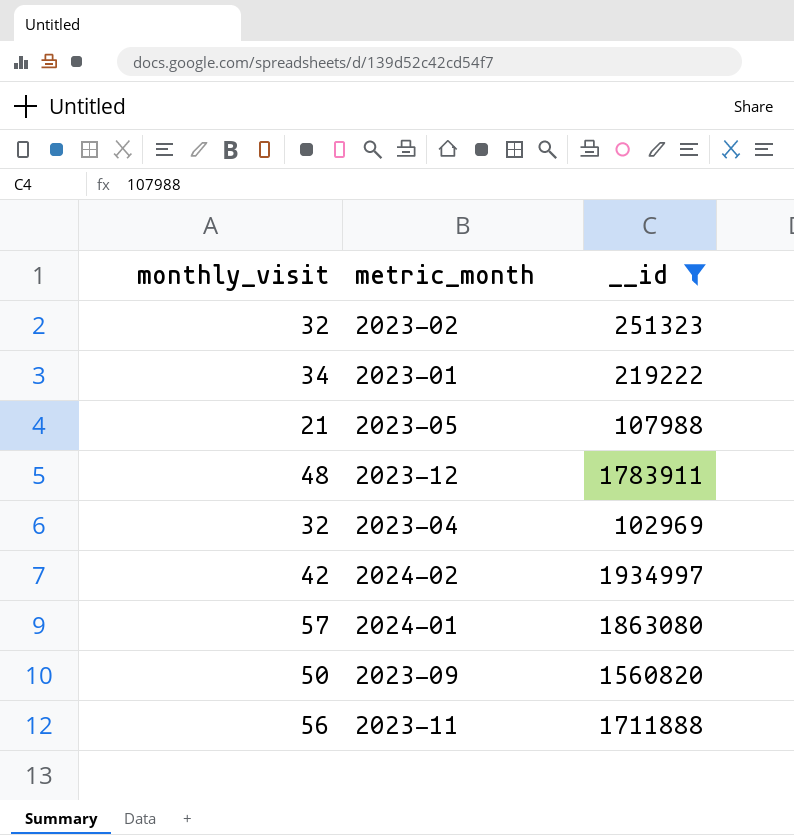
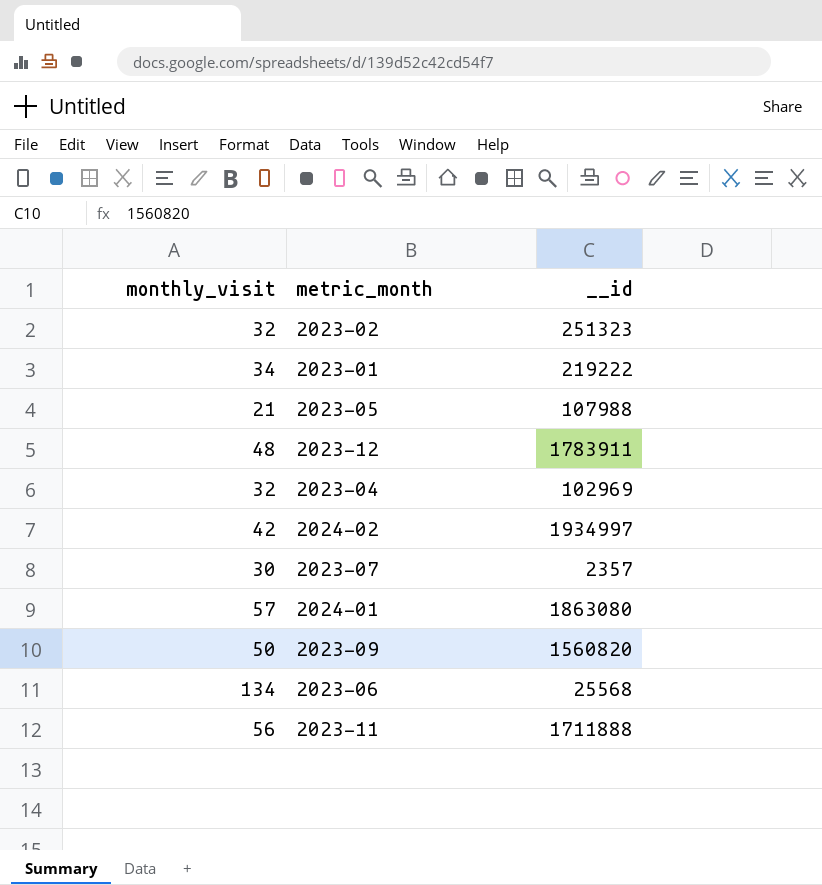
filter: __id >= 102969 -> none

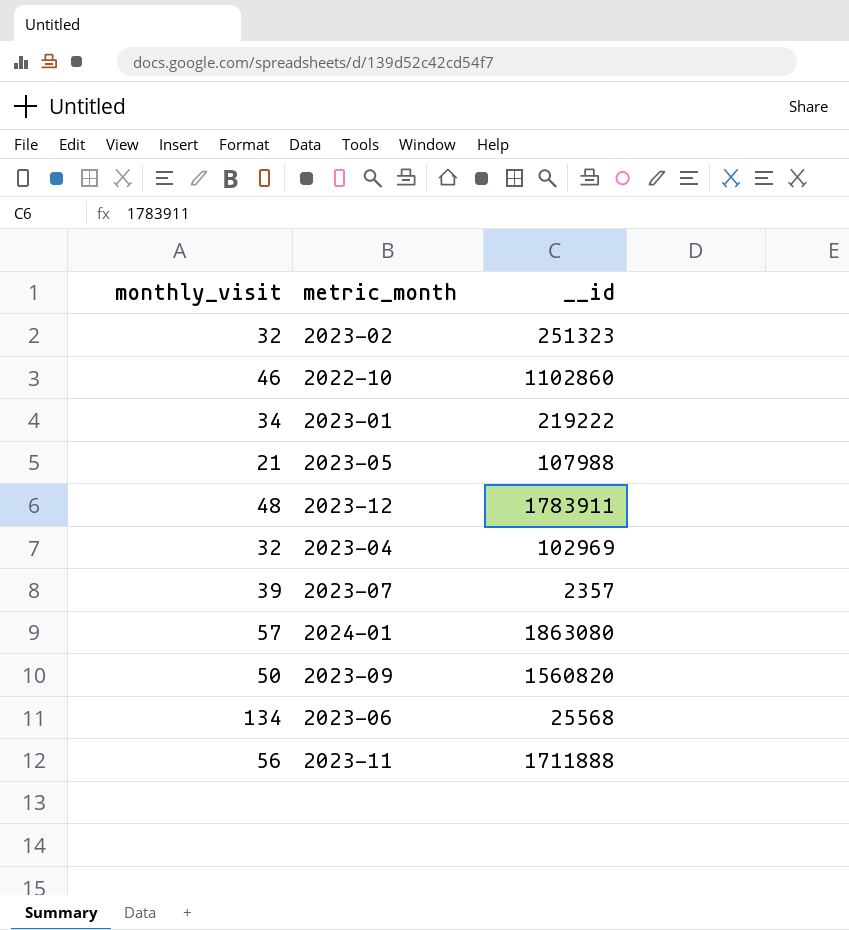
row 2024-02: 42 | 1934997 -> none
row 2022-10: none -> 46 | 1102860
2023-07 | monthly_visit: 30 -> 39

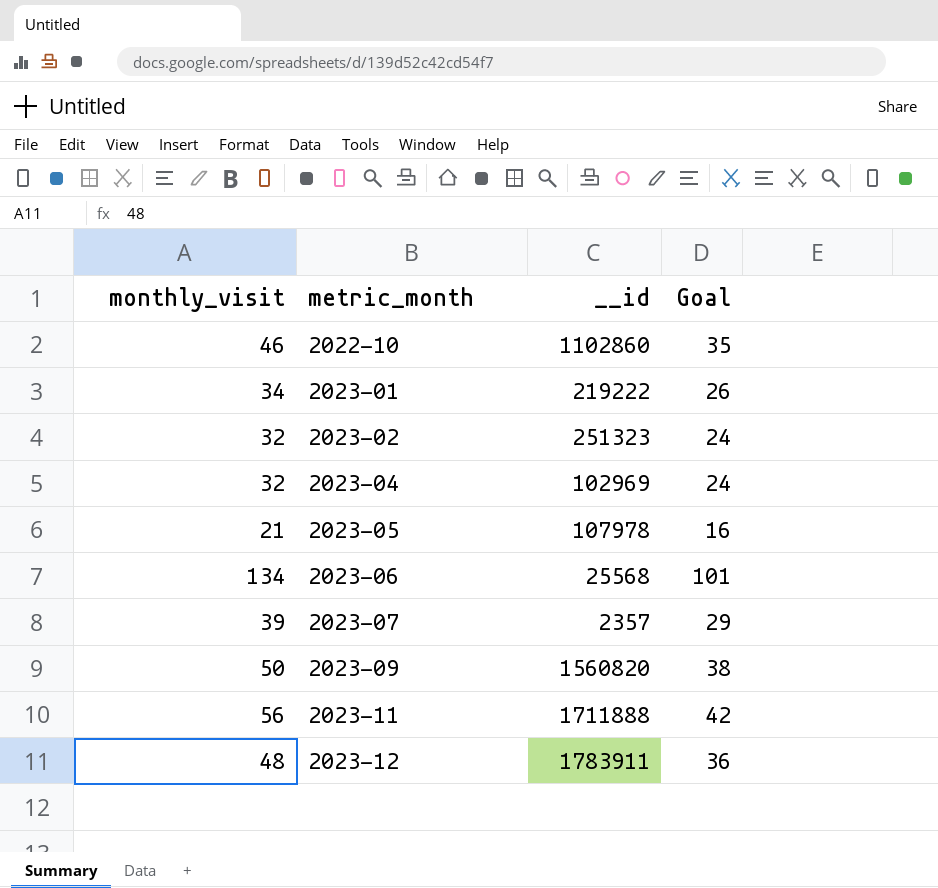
row order: none -> metric_month ascending
column Goal | formula: none -> [monthly_visit] * 0.75
row 2024-01: 57 | 1863080 -> none
2023-05 | __id: 107988 -> 107978

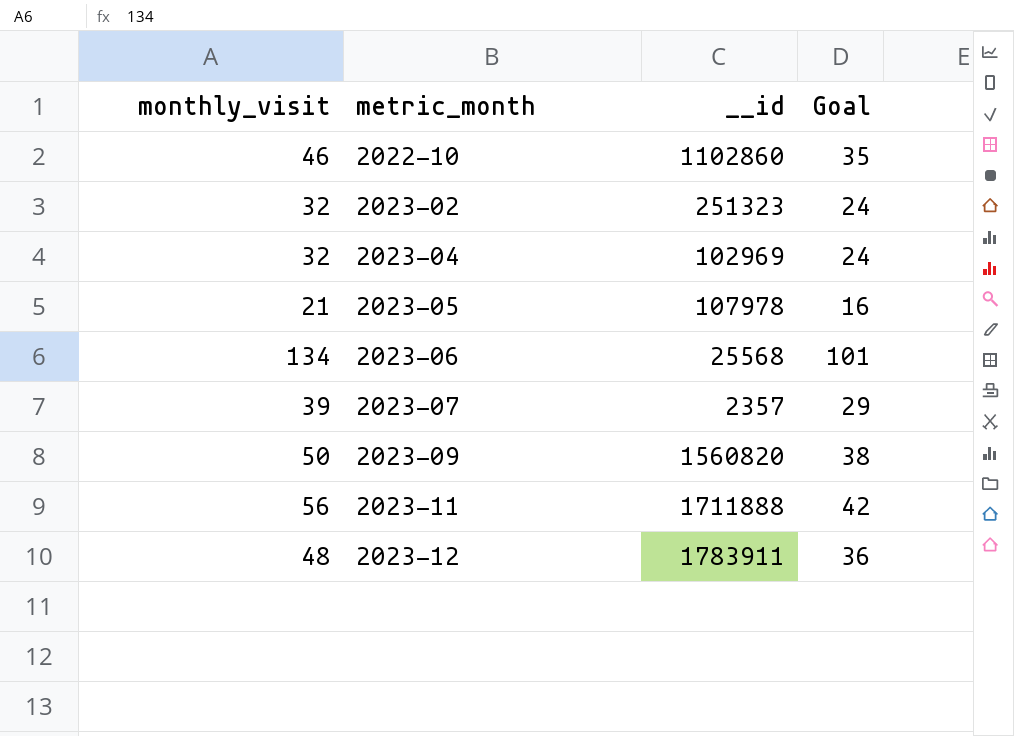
row 2023-01: 34 | 219222 | 26 -> none

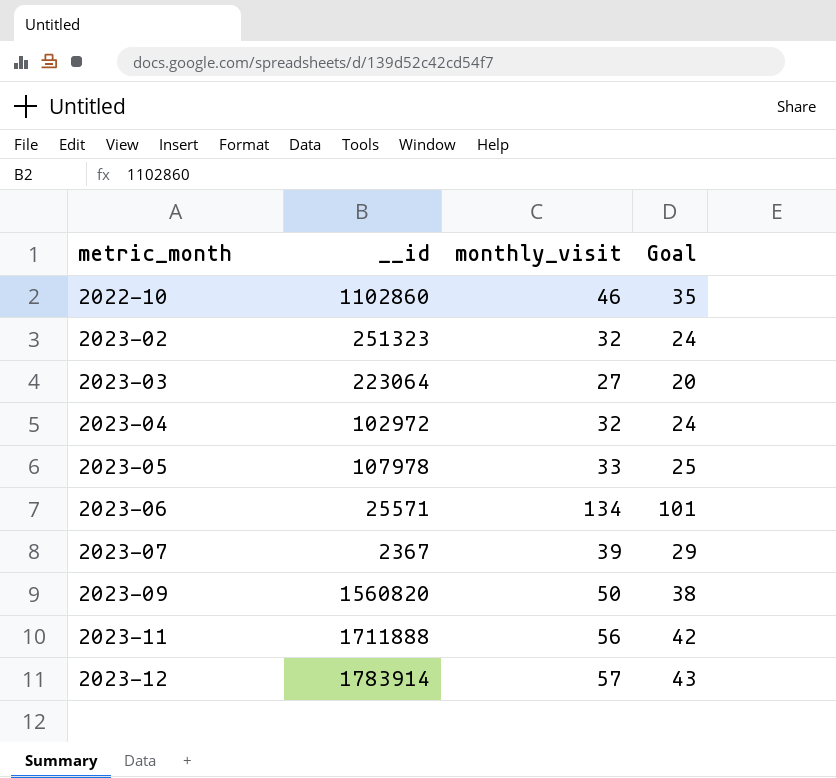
column monthly_visit | position: 1 -> 3
row 2023-03: none -> 223064 | 27 | 20
2023-04 | __id: 102969 -> 102972
2023-05 | monthly_visit: 21 -> 33
2023-05 | Goal: 16 -> 25
2023-06 | __id: 25568 -> 25571
2023-07 | __id: 2357 -> 2367
2023-12 | __id: 1783911 -> 1783914
2023-12 | monthly_visit: 48 -> 57
2023-12 | Goal: 36 -> 43

